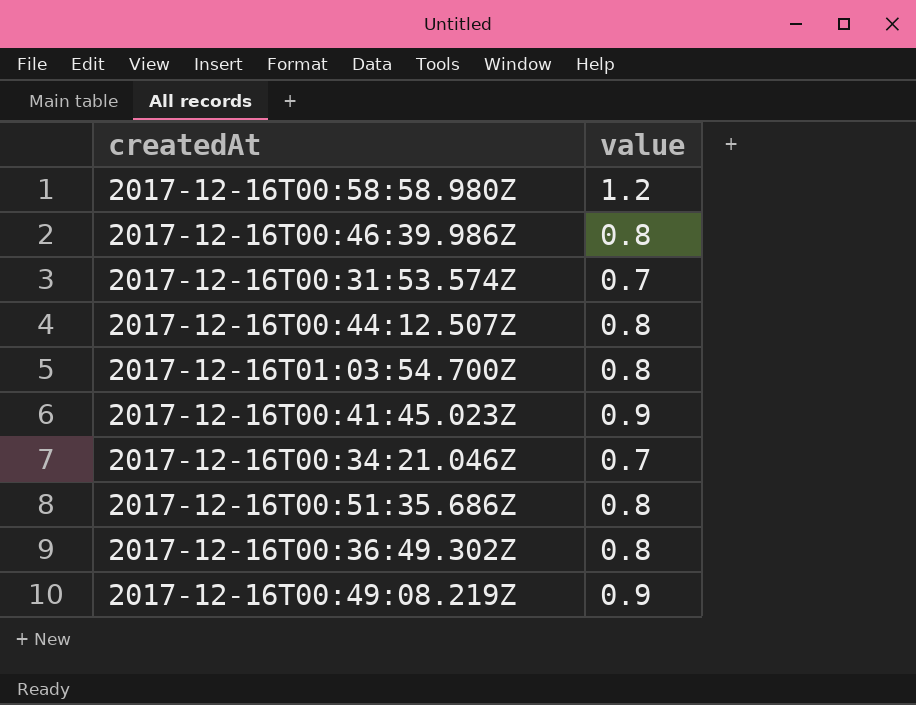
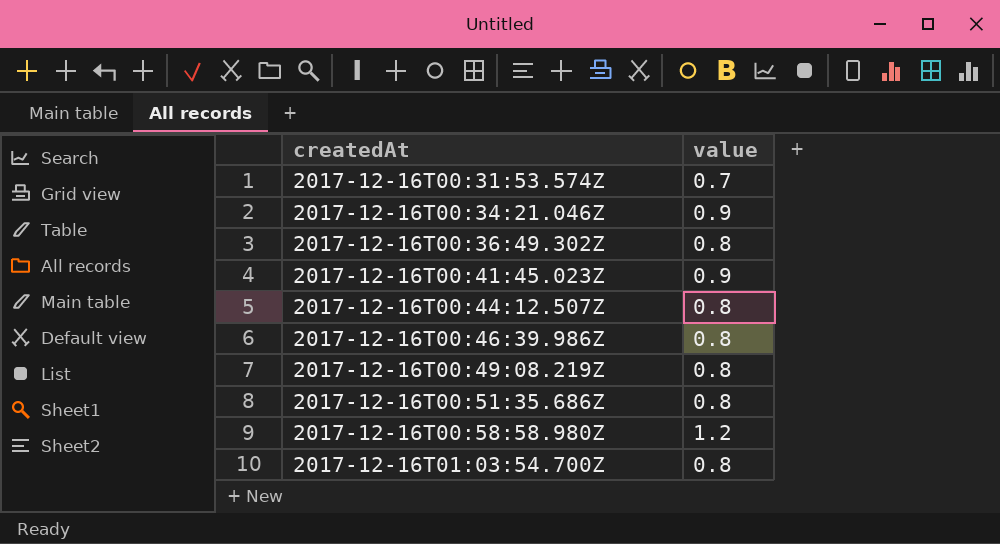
row order: none -> createdAt ascending
2017-12-16T00:34:21.046Z | value: 0.7 -> 0.9
2017-12-16T00:49:08.219Z | value: 0.9 -> 0.8

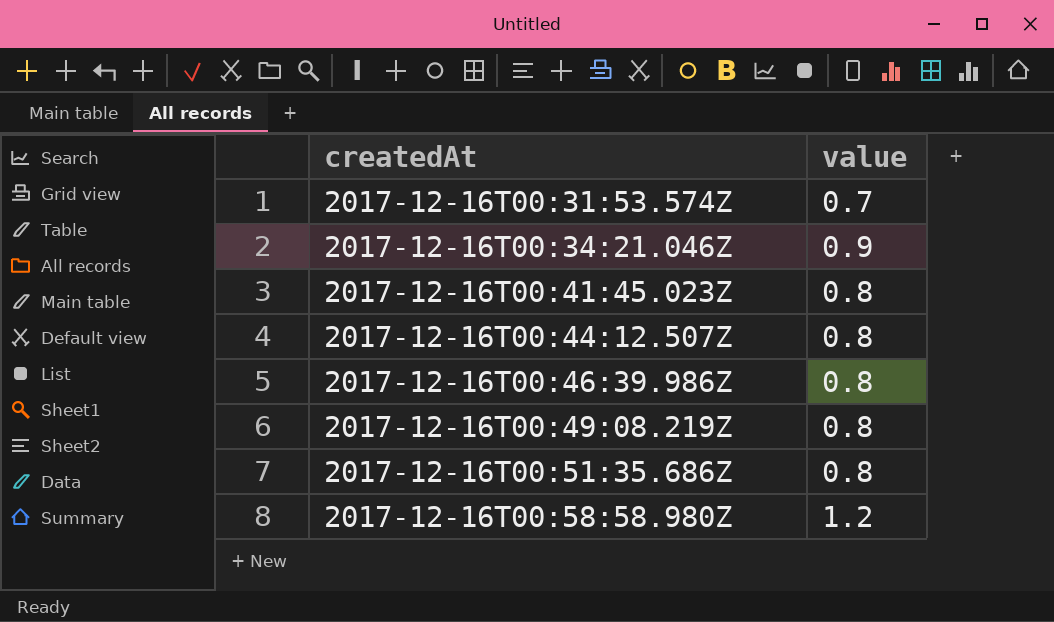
row 2017-12-16T00:36:49.302Z: 0.8 -> none
row 2017-12-16T01:03:54.700Z: 0.8 -> none
2017-12-16T00:41:45.023Z | value: 0.9 -> 0.8

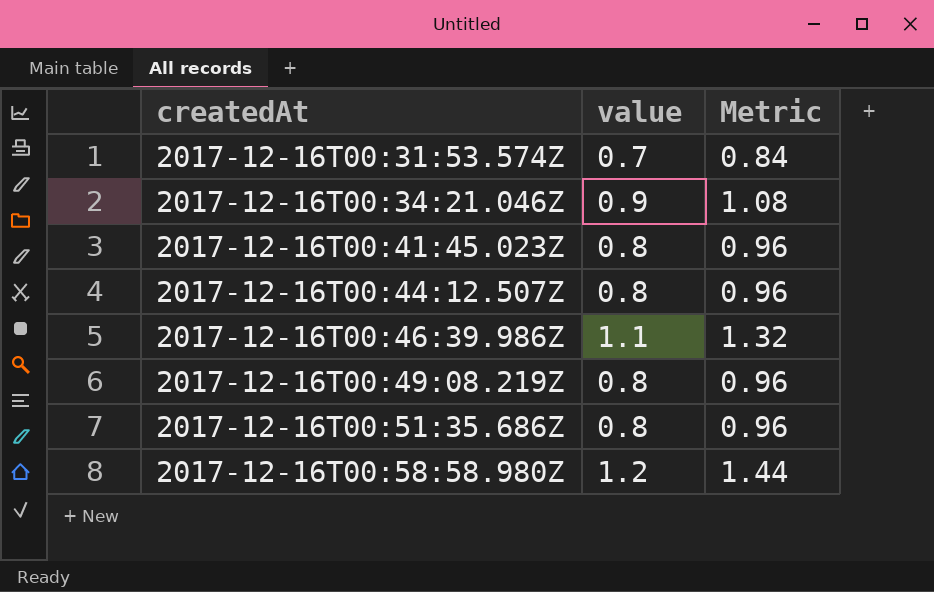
column Metric | formula: none -> [value] * 1.2
2017-12-16T00:46:39.986Z | value: 0.8 -> 1.1

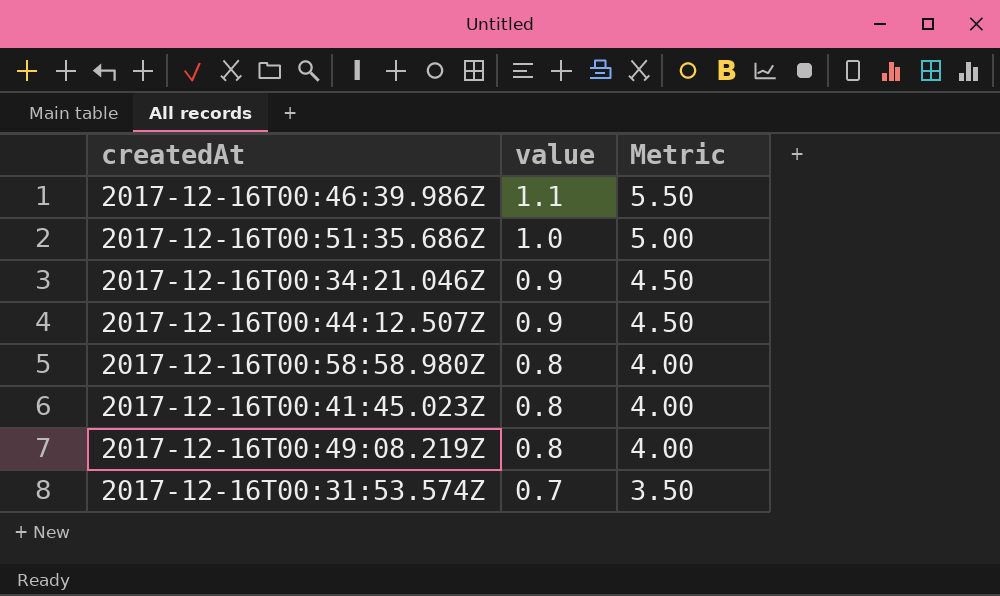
row order: createdAt ascending -> value descending
column Metric | formula: [value] * 1.2 -> [value] * 5
2017-12-16T00:51:35.686Z | value: 0.8 -> 1.0
2017-12-16T00:44:12.507Z | value: 0.8 -> 0.9
2017-12-16T00:58:58.980Z | value: 1.2 -> 0.8

